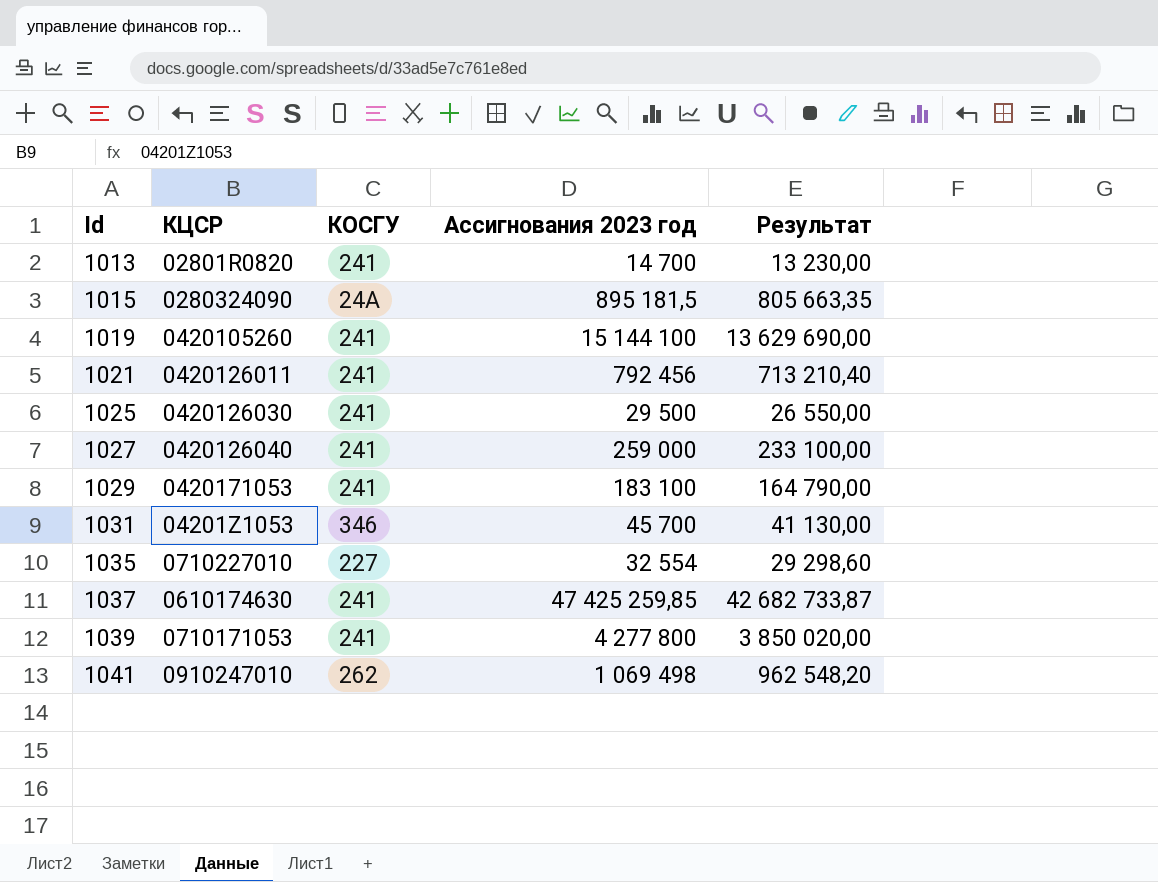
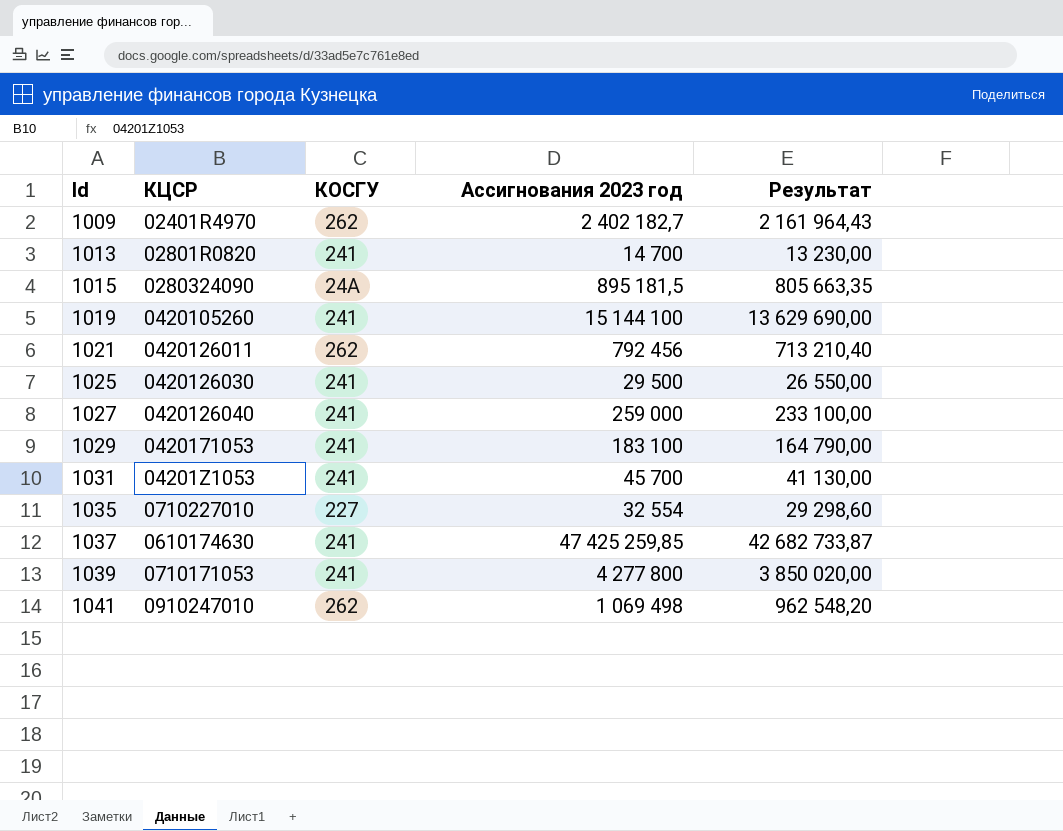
row 1009: none -> 02401R4970 | 262 | 2 402 182,7 | 2 161 964,43
1021 | КОСГУ: 241 -> 262
1031 | КОСГУ: 346 -> 241

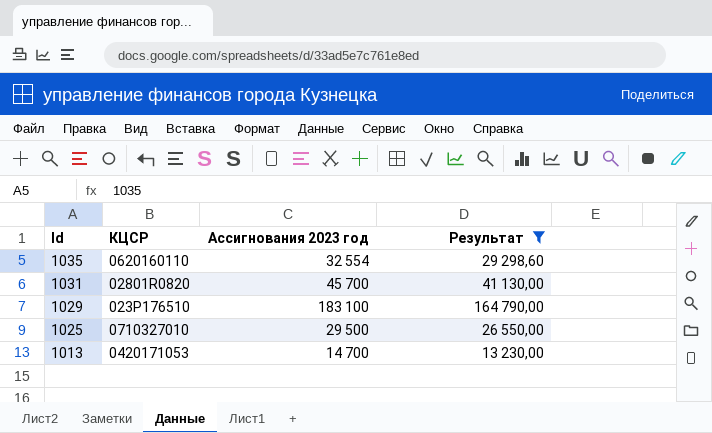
filter: none -> Результат <= 164 790,00
row order: Id ascending -> Id descending
column КОСГУ | position: 3 -> none
1035 | КЦСР: 0710227010 -> 0620160110
1031 | КЦСР: 04201Z1053 -> 02801R0820
1029 | КЦСР: 0420171053 -> 023P176510
1025 | КЦСР: 0420126030 -> 0710327010
1013 | КЦСР: 02801R0820 -> 0420171053

